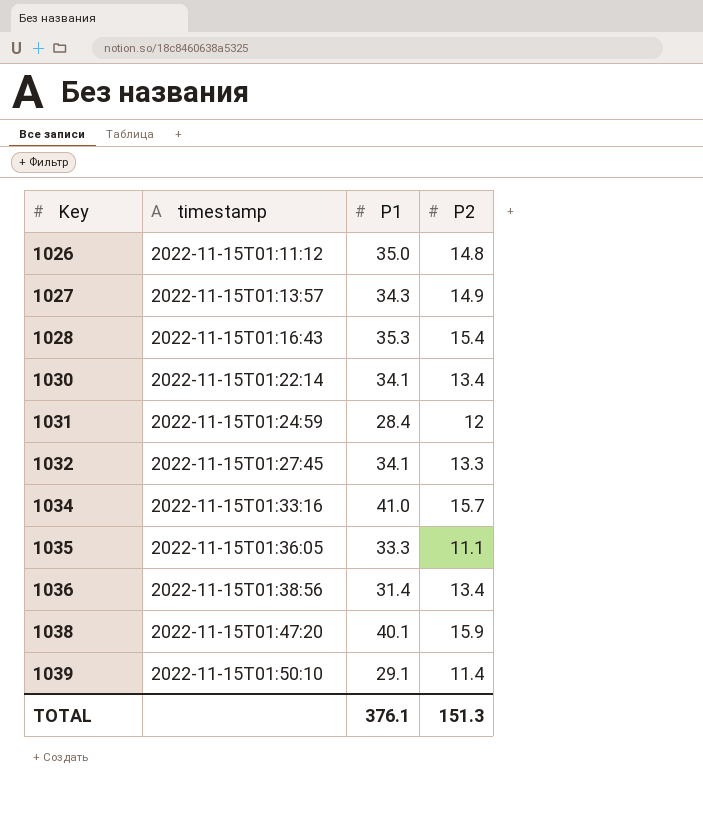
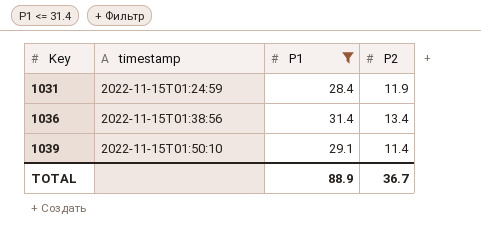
filter: none -> P1 <= 31.4
1031 | P2: 12 -> 11.9
TOTAL | P1: 376.1 -> 88.9
TOTAL | P2: 151.3 -> 36.7

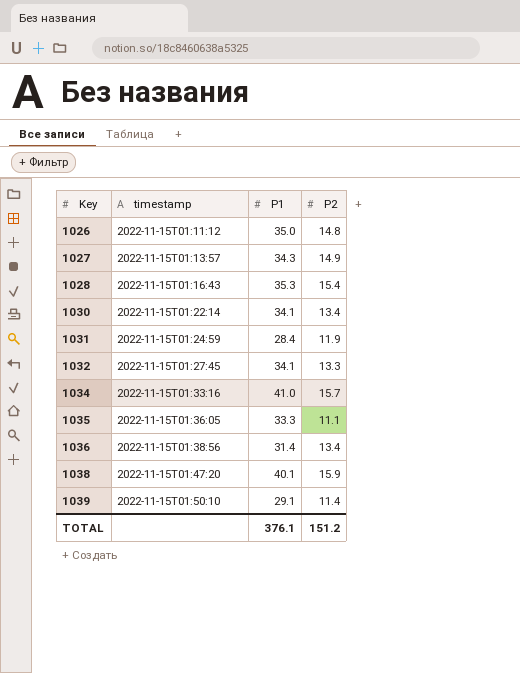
filter: P1 <= 31.4 -> none
TOTAL | P1: 88.9 -> 376.1
TOTAL | P2: 36.7 -> 151.2

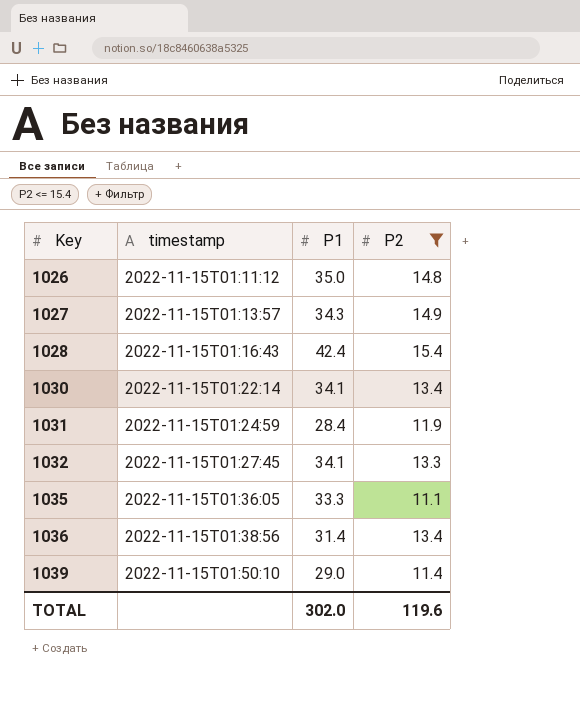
filter: none -> P2 <= 15.4
1028 | P1: 35.3 -> 42.4
1039 | P1: 29.1 -> 29.0
TOTAL | P1: 376.1 -> 302.0
TOTAL | P2: 151.2 -> 119.6

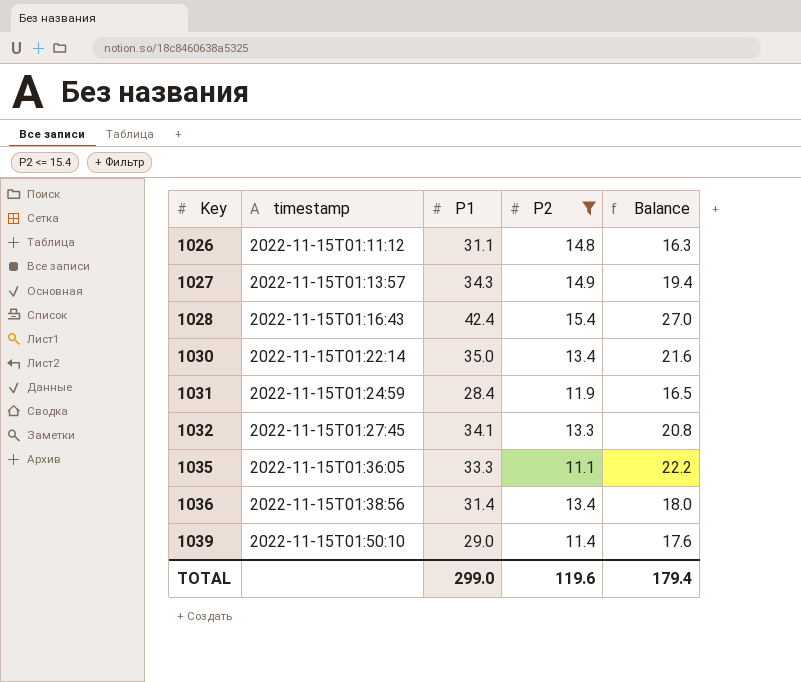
column Balance | formula: none -> [P1] - [P2]
1026 | P1: 35.0 -> 31.1
1030 | P1: 34.1 -> 35.0
TOTAL | P1: 302.0 -> 299.0

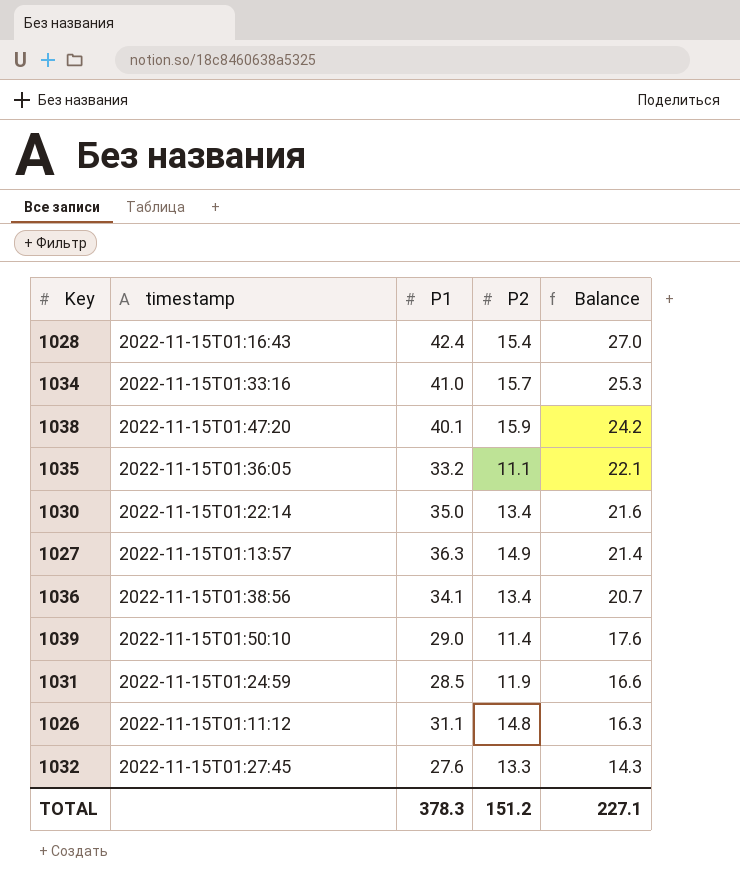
filter: P2 <= 15.4 -> none
row order: Key ascending -> Balance descending
1035 | P1: 33.3 -> 33.2
1035 | Balance: 22.2 -> 22.1
1027 | P1: 34.3 -> 36.3
1027 | Balance: 19.4 -> 21.4
1036 | P1: 31.4 -> 34.1
1036 | Balance: 18.0 -> 20.7
1031 | P1: 28.4 -> 28.5
1031 | Balance: 16.5 -> 16.6
1032 | P1: 34.1 -> 27.6
1032 | Balance: 20.8 -> 14.3
TOTAL | P1: 299.0 -> 378.3
TOTAL | P2: 119.6 -> 151.2
TOTAL | Balance: 179.4 -> 227.1

